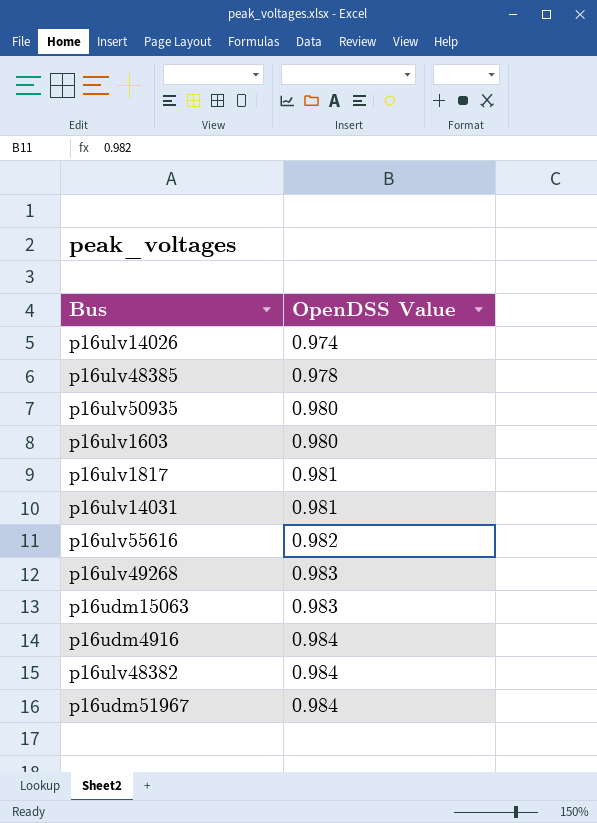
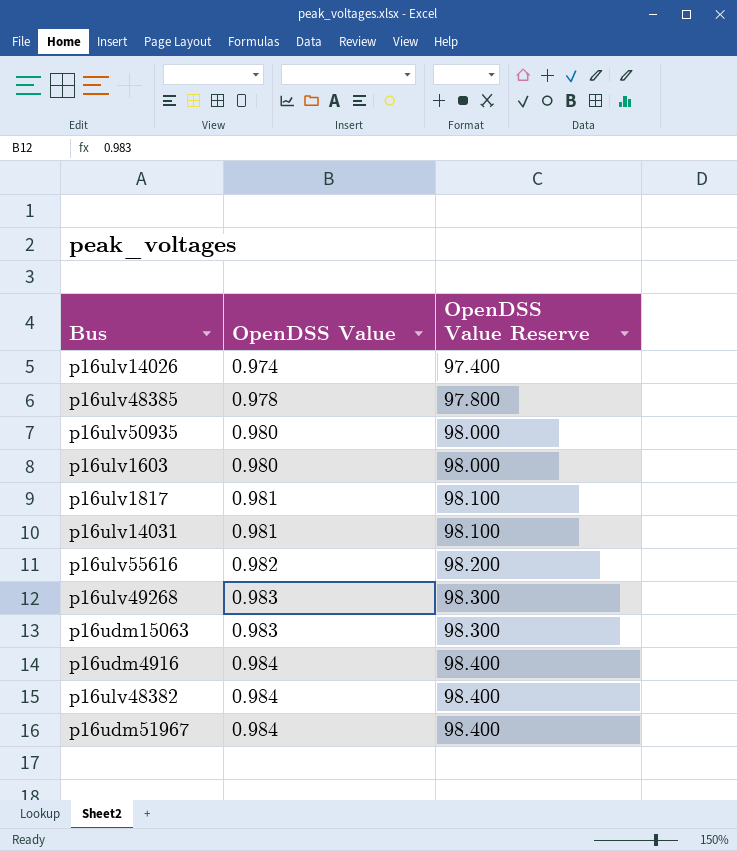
column OpenDSS Value Reserve | formula: none -> [OpenDSS Value] * 100

